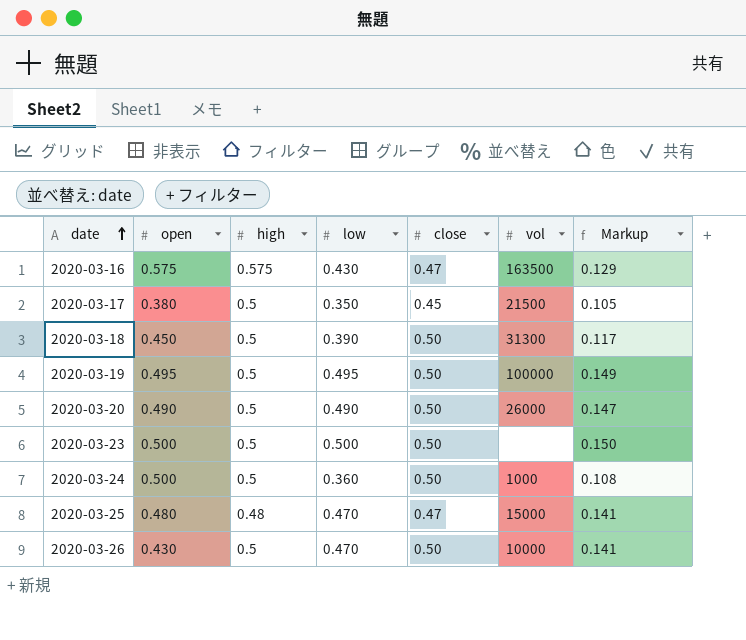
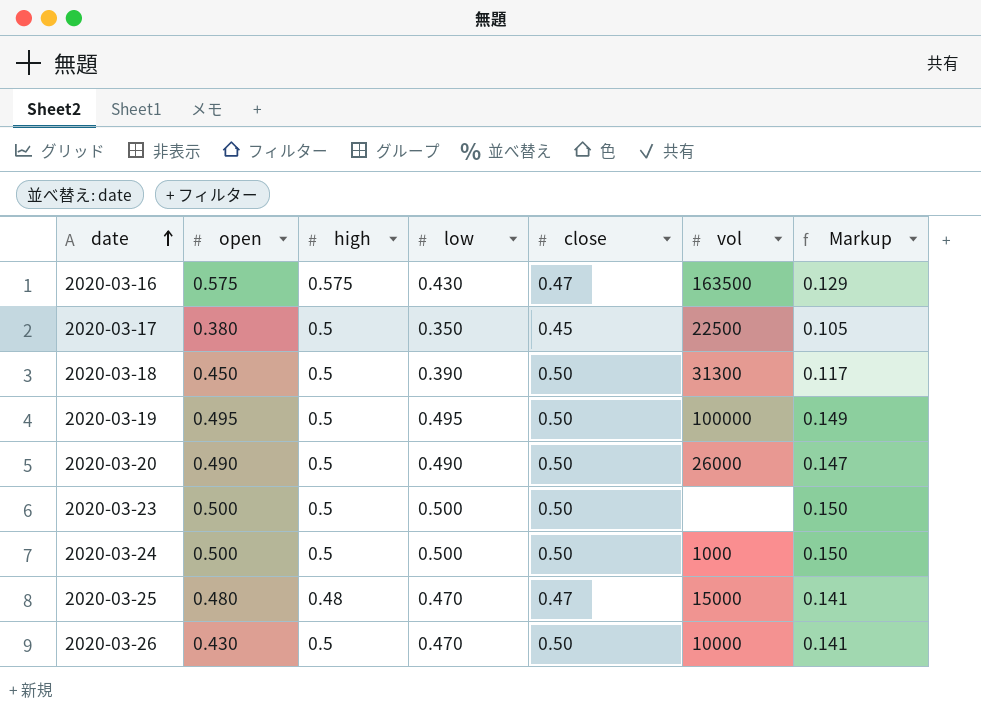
2020-03-17 | vol: 21500 -> 22500
2020-03-24 | low: 0.360 -> 0.500
2020-03-24 | Markup: 0.108 -> 0.150

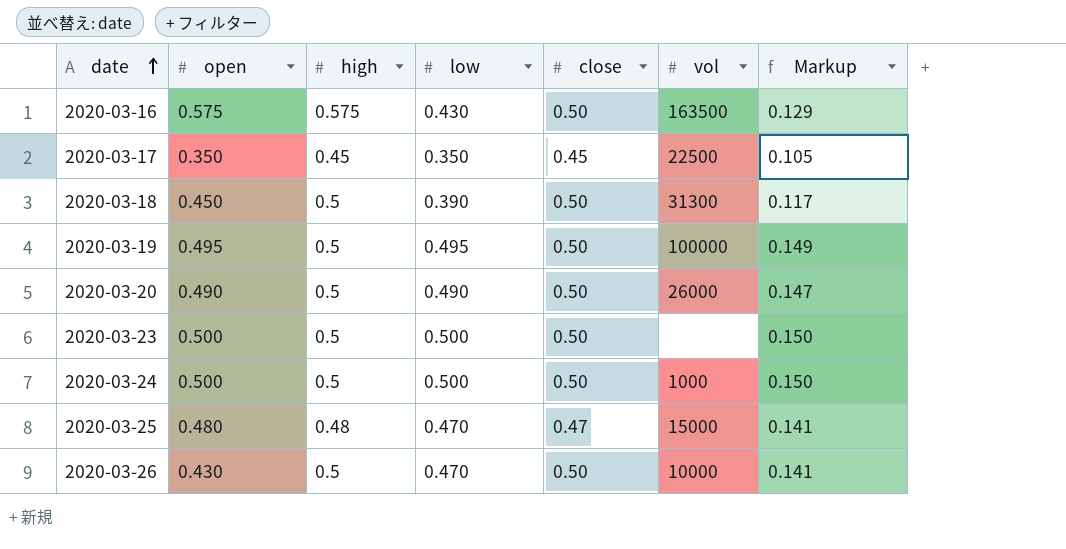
2020-03-16 | close: 0.47 -> 0.50
2020-03-17 | open: 0.380 -> 0.350
2020-03-17 | high: 0.5 -> 0.45

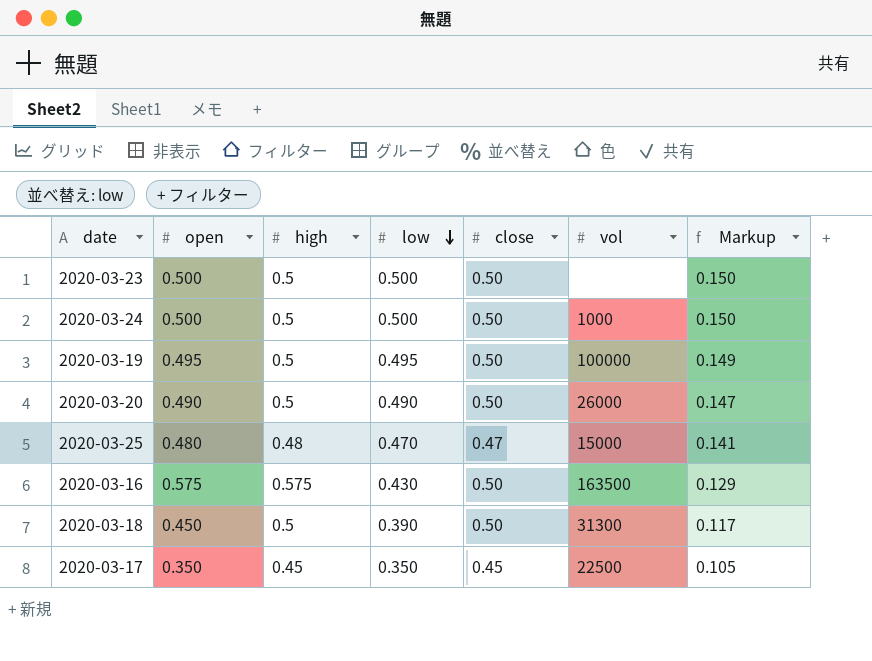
row order: date ascending -> low descending
row 2020-03-26: 0.430 | 0.5 | 0.470 | 0.50 | 10000 | 0.141 -> none

